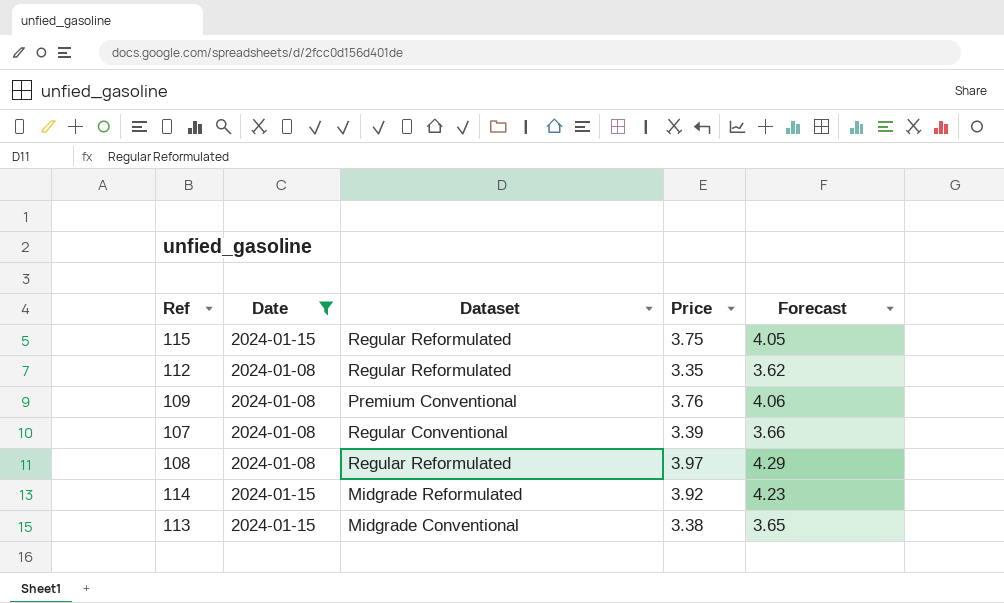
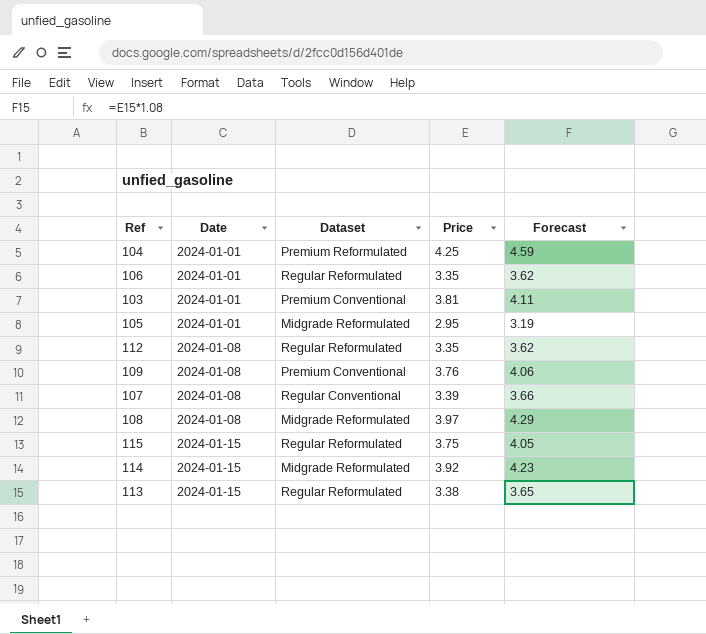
filter: Date != 2024-01-01 -> none
row order: none -> Date ascending
108 | Dataset: Regular Reformulated -> Midgrade Reformulated
113 | Dataset: Midgrade Conventional -> Regular Reformulated

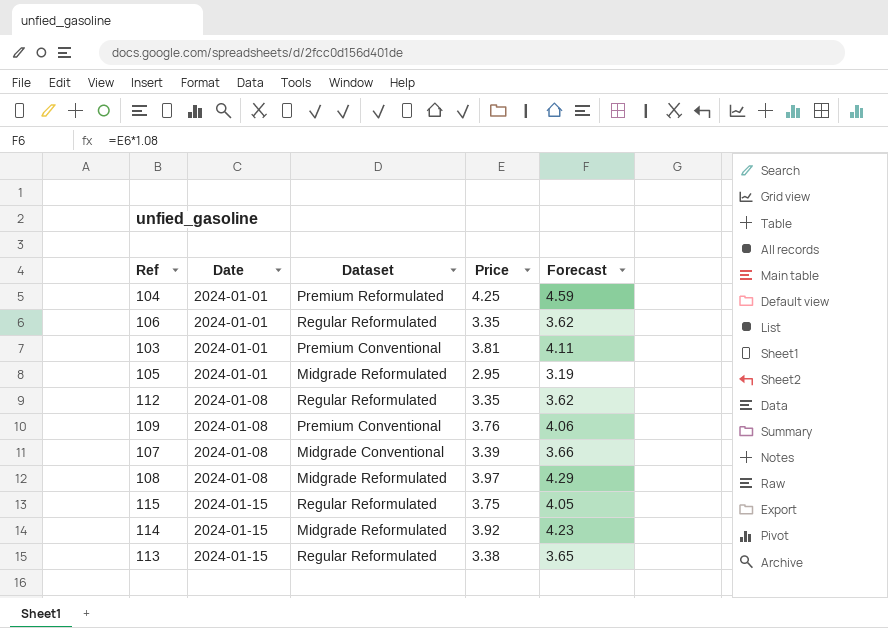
107 | Dataset: Regular Conventional -> Midgrade Conventional

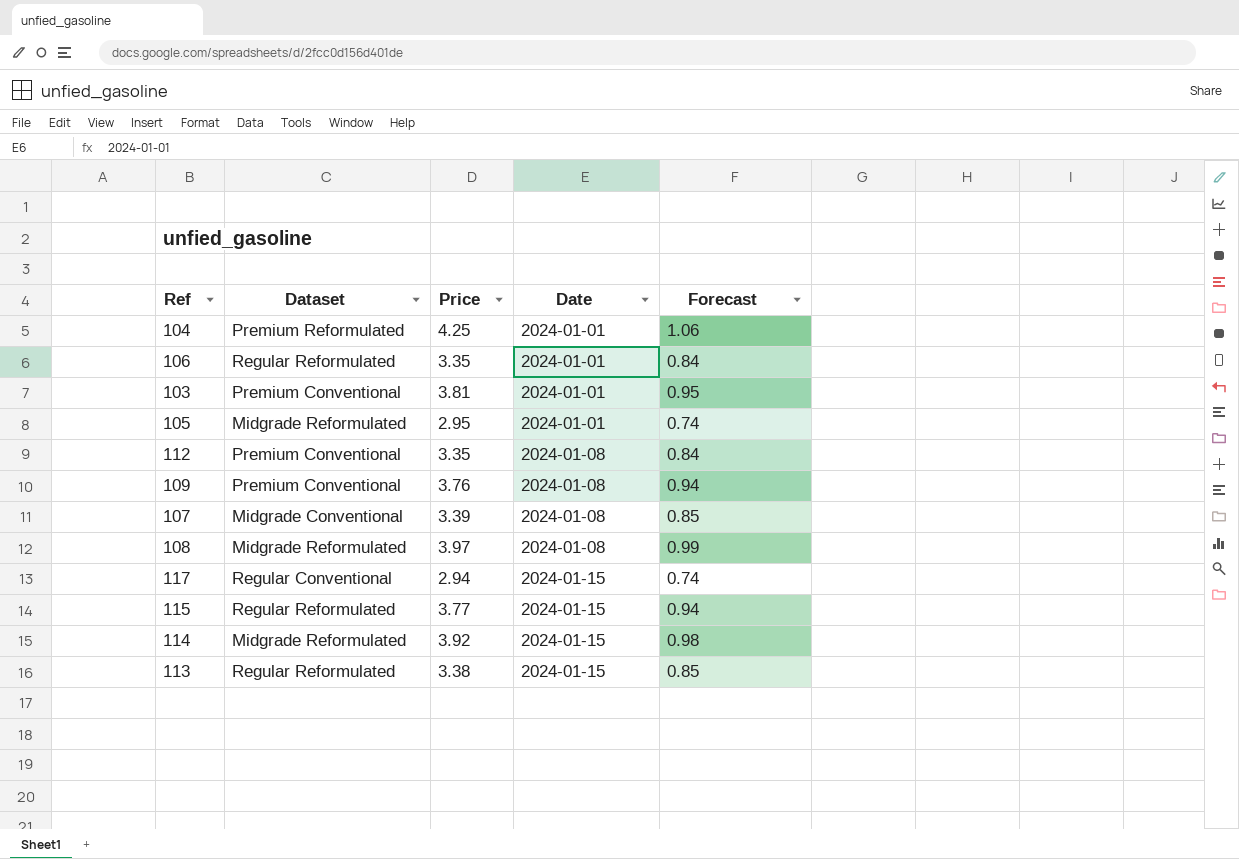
column Date | position: 2 -> 4
column Forecast | formula: [Price] * 1.08 -> [Price] * 0.25
112 | Dataset: Regular Reformulated -> Premium Conventional
row 117: none -> Regular Conventional | 2.94 | 2024-01-15 | 0.74
115 | Price: 3.75 -> 3.77

